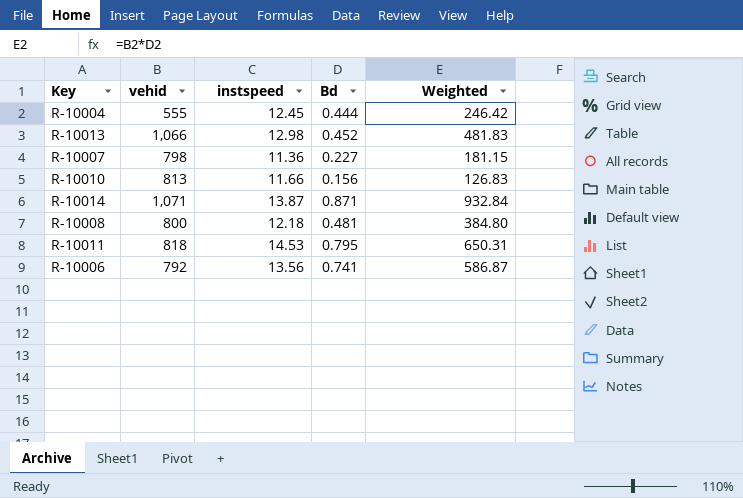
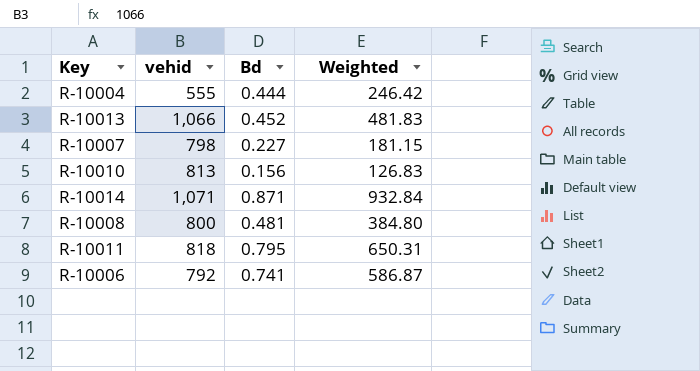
column instspeed | position: 3 -> none

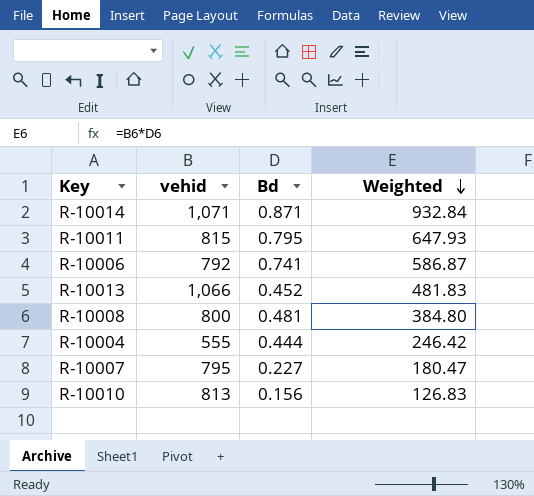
row order: none -> Weighted descending
R-10011 | vehid: 818 -> 815
R-10011 | Weighted: 650.31 -> 647.93
R-10007 | vehid: 798 -> 795
R-10007 | Weighted: 181.15 -> 180.47

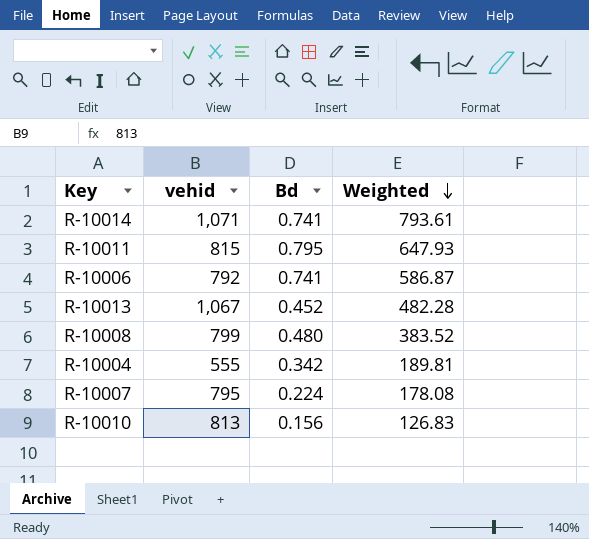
R-10014 | Bd: 0.871 -> 0.741
R-10014 | Weighted: 932.84 -> 793.61
R-10013 | vehid: 1,066 -> 1,067
R-10013 | Weighted: 481.83 -> 482.28
R-10008 | vehid: 800 -> 799
R-10008 | Bd: 0.481 -> 0.480
R-10008 | Weighted: 384.80 -> 383.52
R-10004 | Bd: 0.444 -> 0.342
R-10004 | Weighted: 246.42 -> 189.81
R-10007 | Bd: 0.227 -> 0.224
R-10007 | Weighted: 180.47 -> 178.08

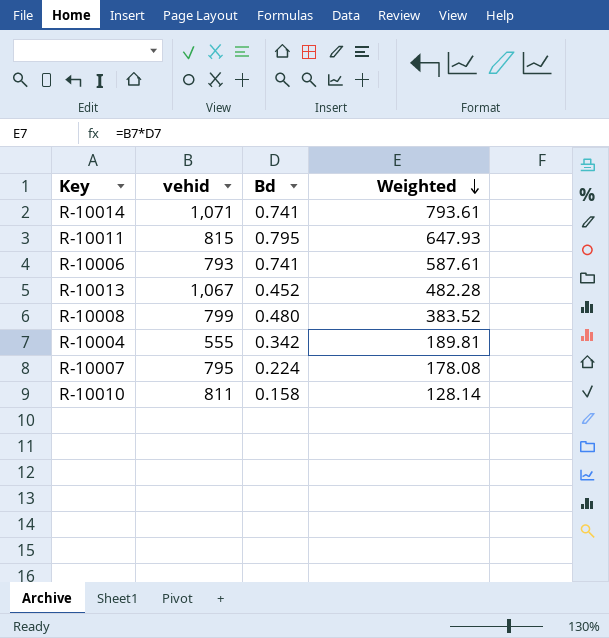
R-10006 | vehid: 792 -> 793
R-10006 | Weighted: 586.87 -> 587.61
R-10010 | vehid: 813 -> 811
R-10010 | Bd: 0.156 -> 0.158
R-10010 | Weighted: 126.83 -> 128.14

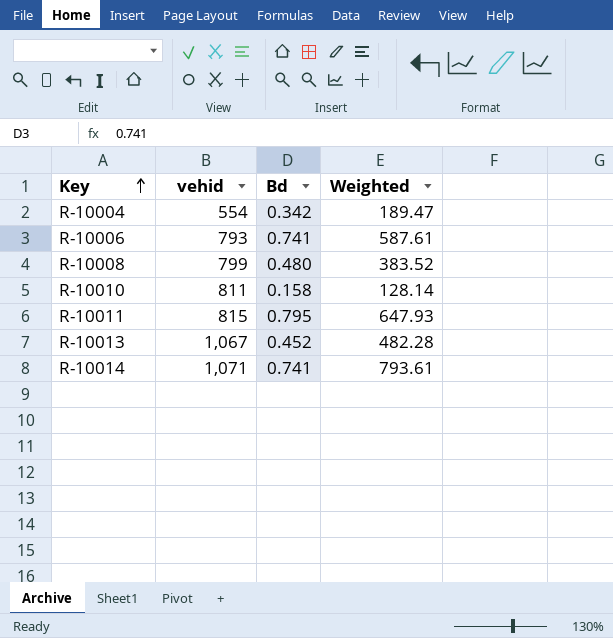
row order: Weighted descending -> Key ascending
row R-10007: 795 | 0.224 | 178.08 -> none
R-10004 | vehid: 555 -> 554
R-10004 | Weighted: 189.81 -> 189.47

